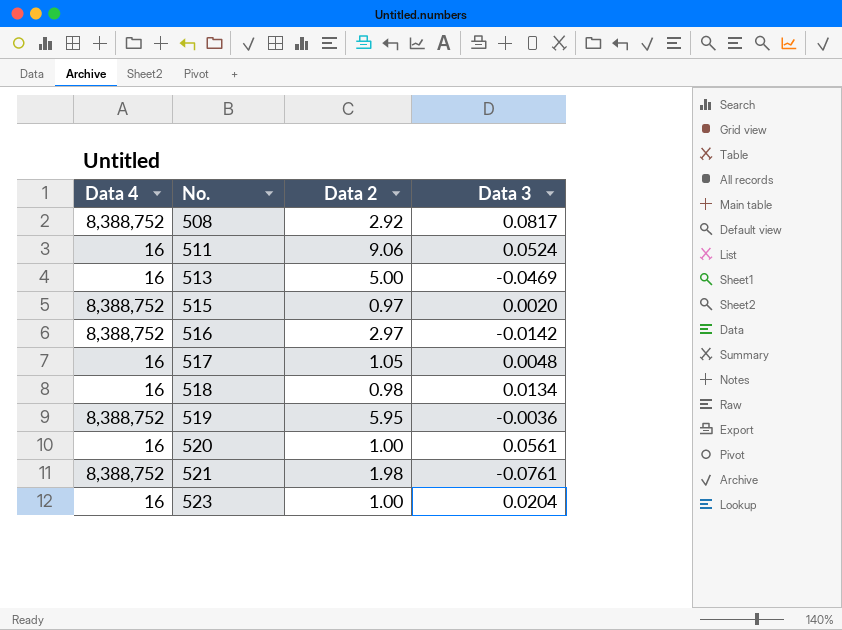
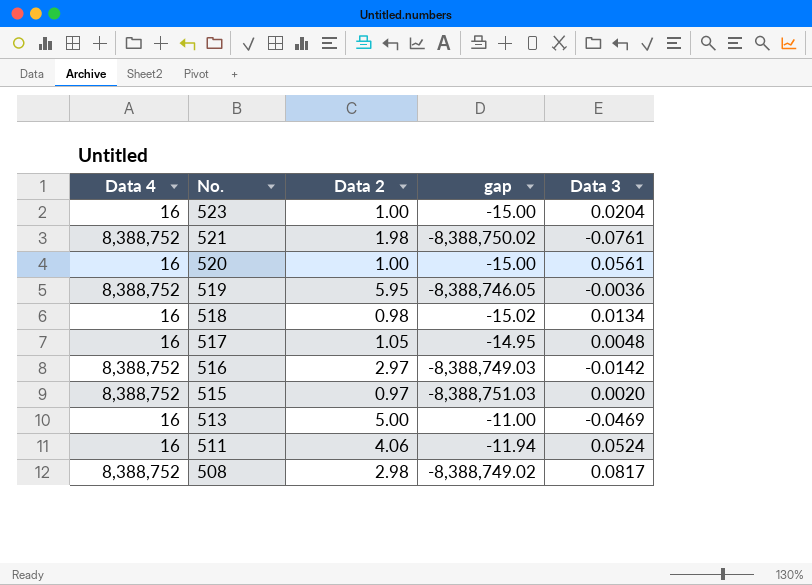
row order: No. ascending -> No. descending
column gap | formula: none -> [Data 2] - [Data 4]
511 | Data 2: 9.06 -> 4.06
508 | Data 2: 2.92 -> 2.98

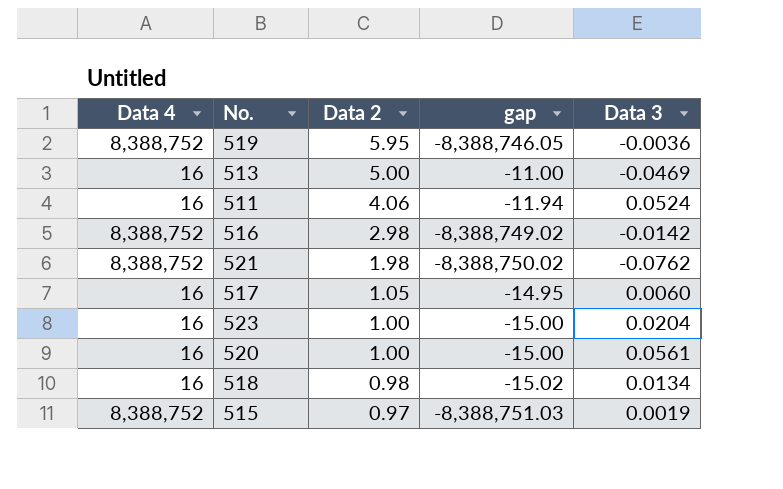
row order: No. descending -> Data 2 descending
row 508: 8,388,752 | 2.98 | -8,388,749.02 | 0.0817 -> none
516 | Data 2: 2.97 -> 2.98
516 | gap: -8,388,749.03 -> -8,388,749.02
521 | Data 3: -0.0761 -> -0.0762
517 | Data 3: 0.0048 -> 0.0060
515 | Data 3: 0.0020 -> 0.0019

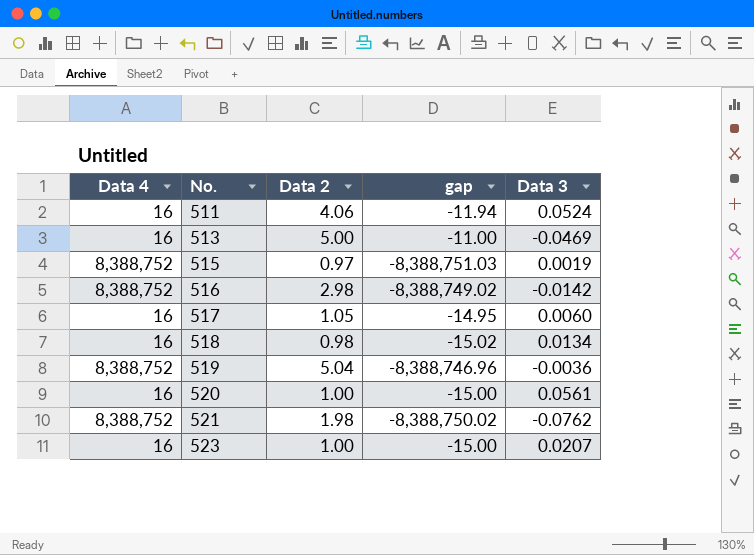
row order: Data 2 descending -> No. ascending
519 | Data 2: 5.95 -> 5.04
519 | gap: -8,388,746.05 -> -8,388,746.96
523 | Data 3: 0.0204 -> 0.0207

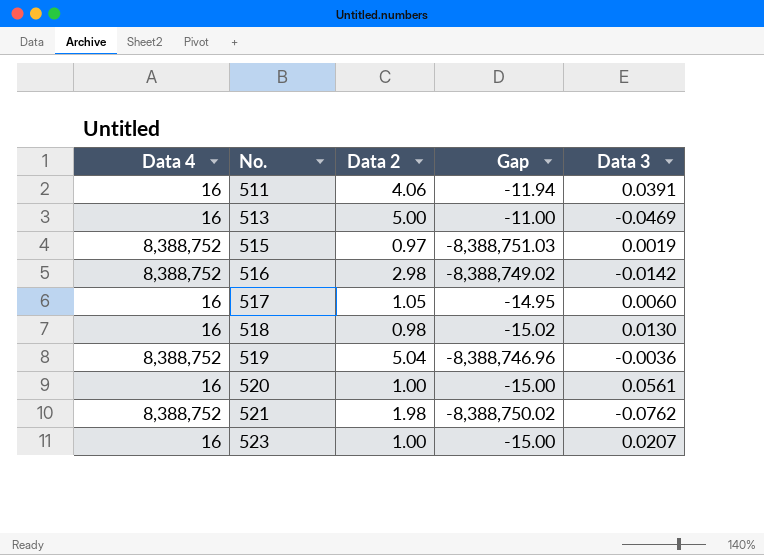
column name: gap -> Gap
511 | Data 3: 0.0524 -> 0.0391
518 | Data 3: 0.0134 -> 0.0130

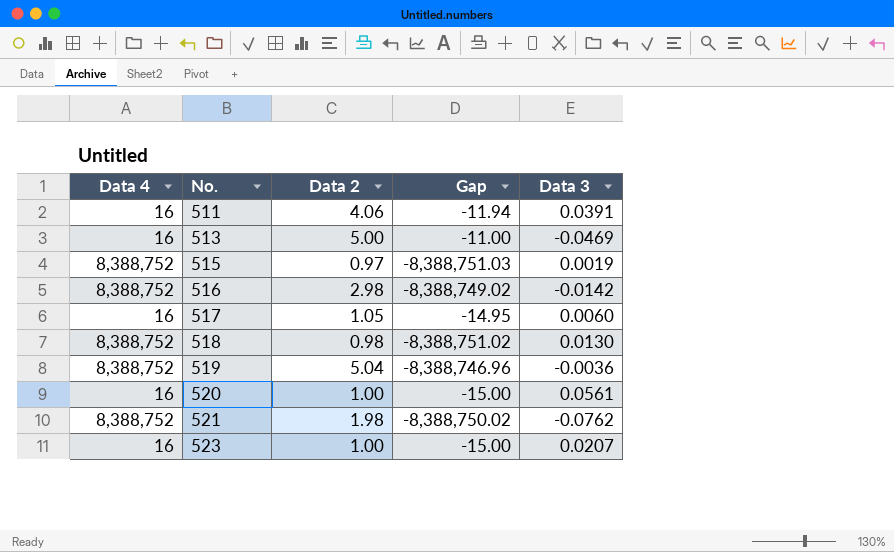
518 | Data 4: 16 -> 8,388,752
518 | Gap: -15.02 -> -8,388,751.02

